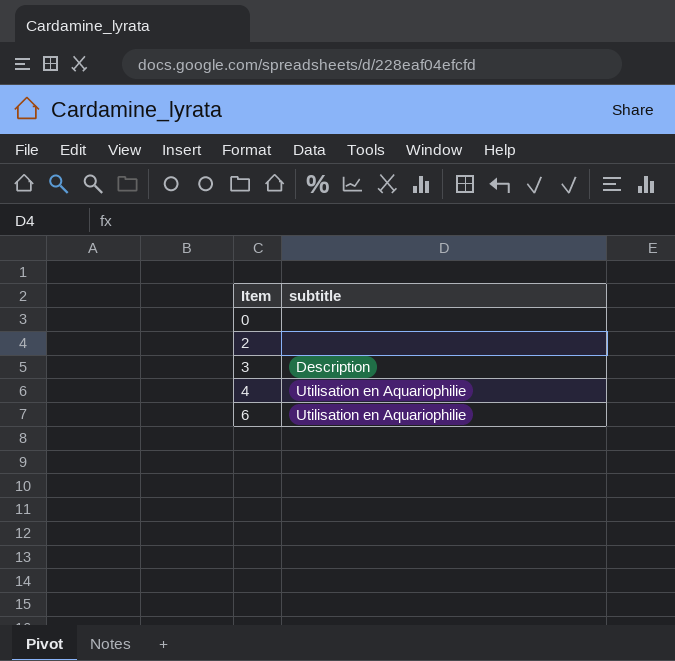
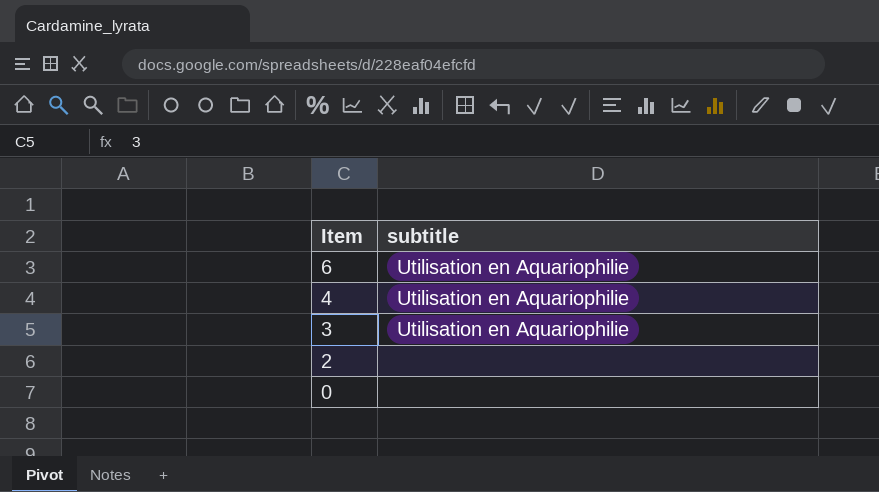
row order: Item ascending -> Item descending
3 | subtitle: Description -> Utilisation en Aquariophilie

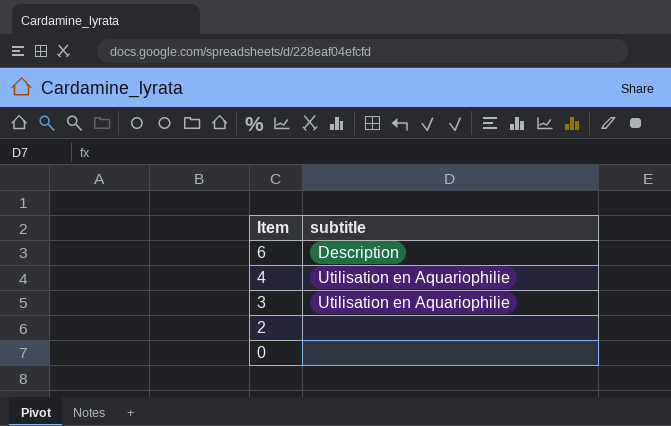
6 | subtitle: Utilisation en Aquariophilie -> Description

